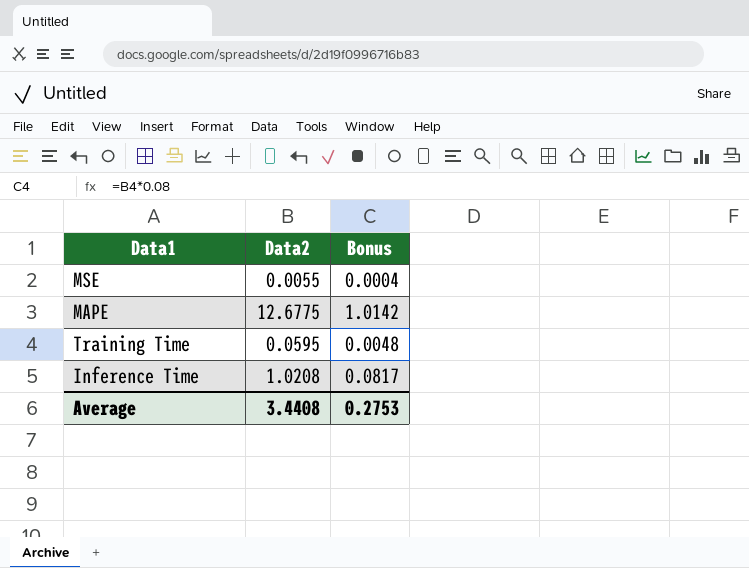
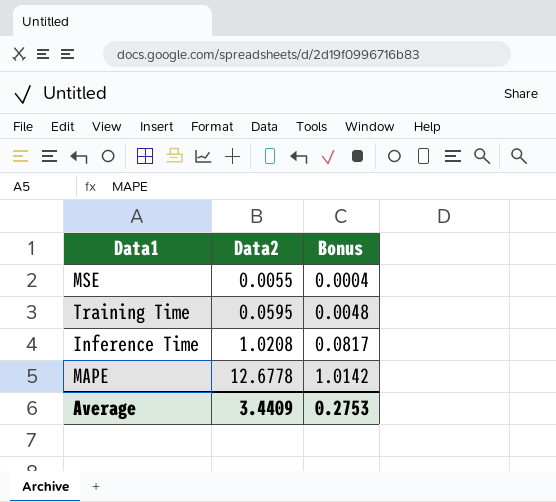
row order: none -> Data2 ascending
MAPE | Data2: 12.6775 -> 12.6778
Average | Data2: 3.4408 -> 3.4409

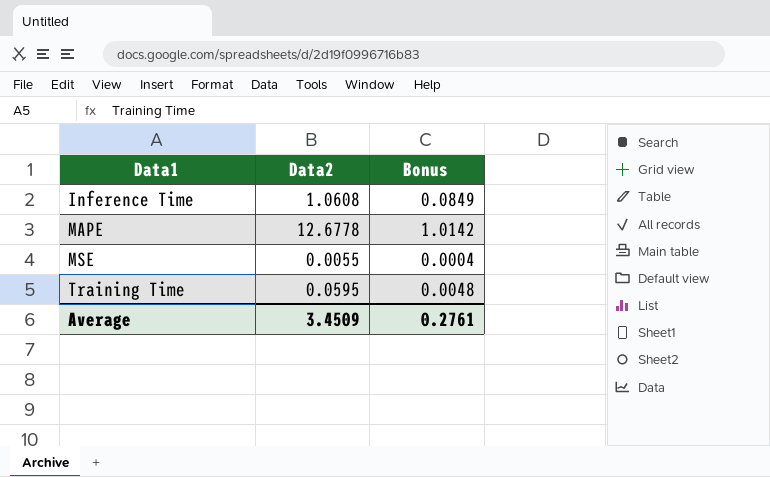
row order: Data2 ascending -> Data1 ascending
Inference Time | Data2: 1.0208 -> 1.0608
Inference Time | Bonus: 0.0817 -> 0.0849
Average | Data2: 3.4409 -> 3.4509
Average | Bonus: 0.2753 -> 0.2761

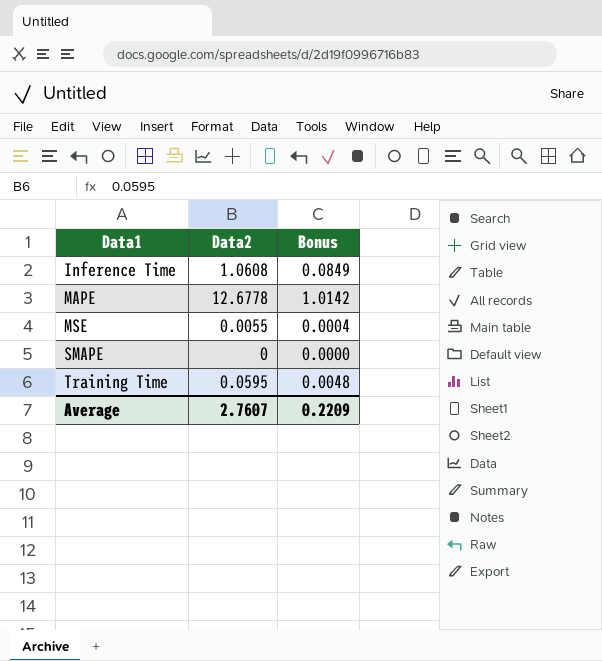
row SMAPE: none -> 0 | 0.0000
Average | Data2: 3.4509 -> 2.7607
Average | Bonus: 0.2761 -> 0.2209

